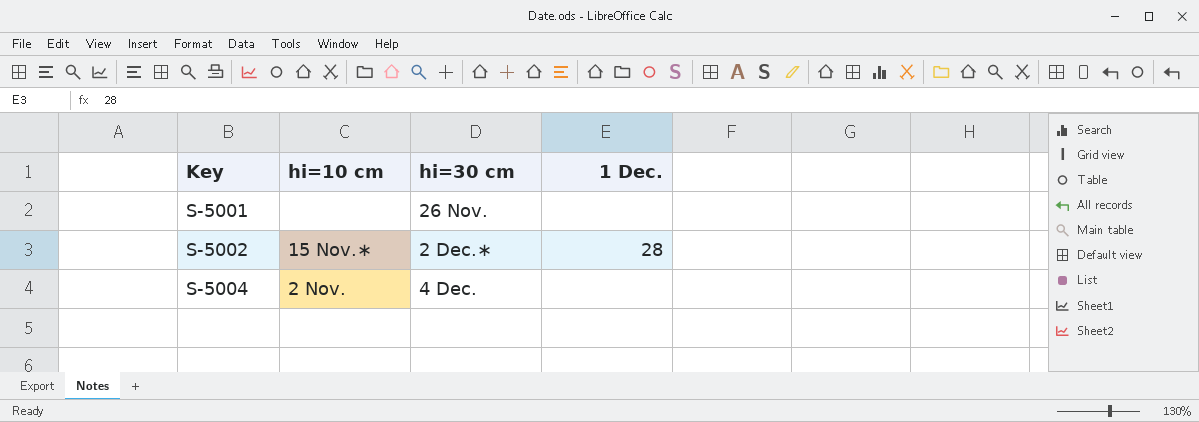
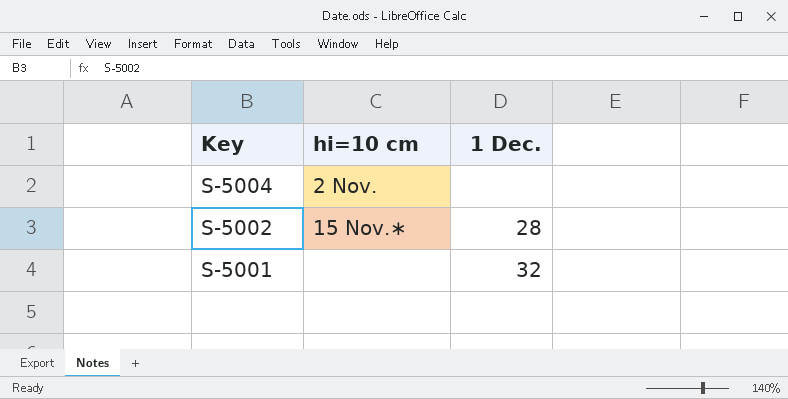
row order: Key ascending -> Key descending
column hi=30 cm | position: 3 -> none
S-5001 | 1 Dec.: none -> 32

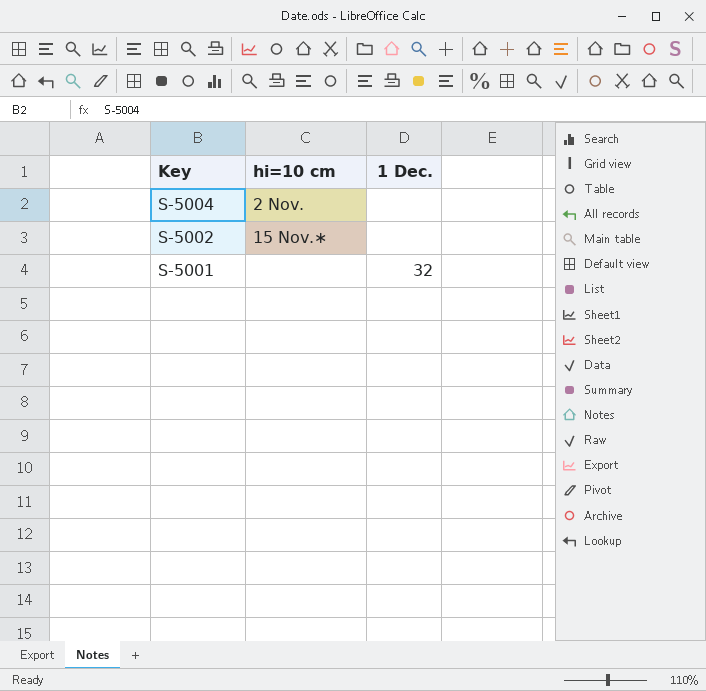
S-5002 | 1 Dec.: 28 -> none

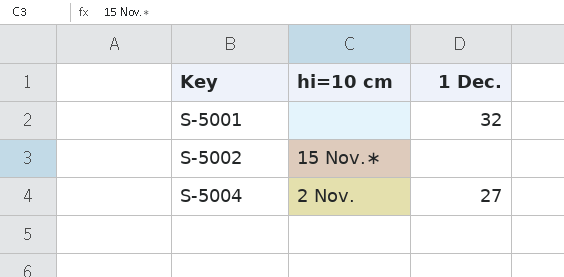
row order: Key descending -> Key ascending
S-5004 | 1 Dec.: none -> 27

